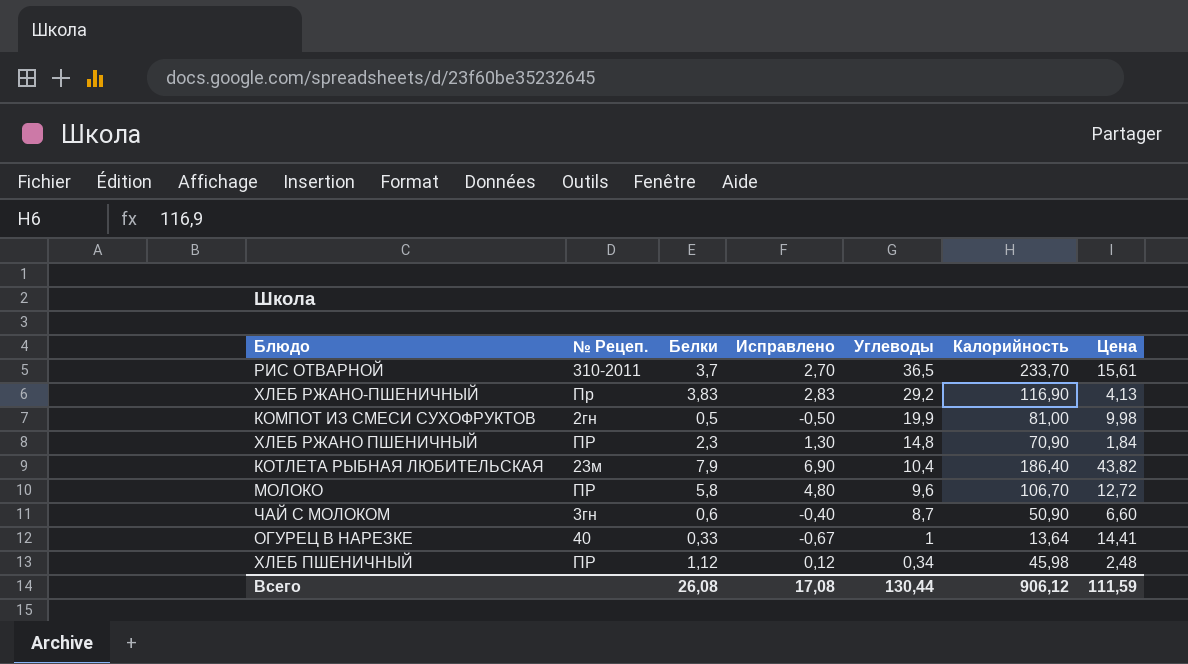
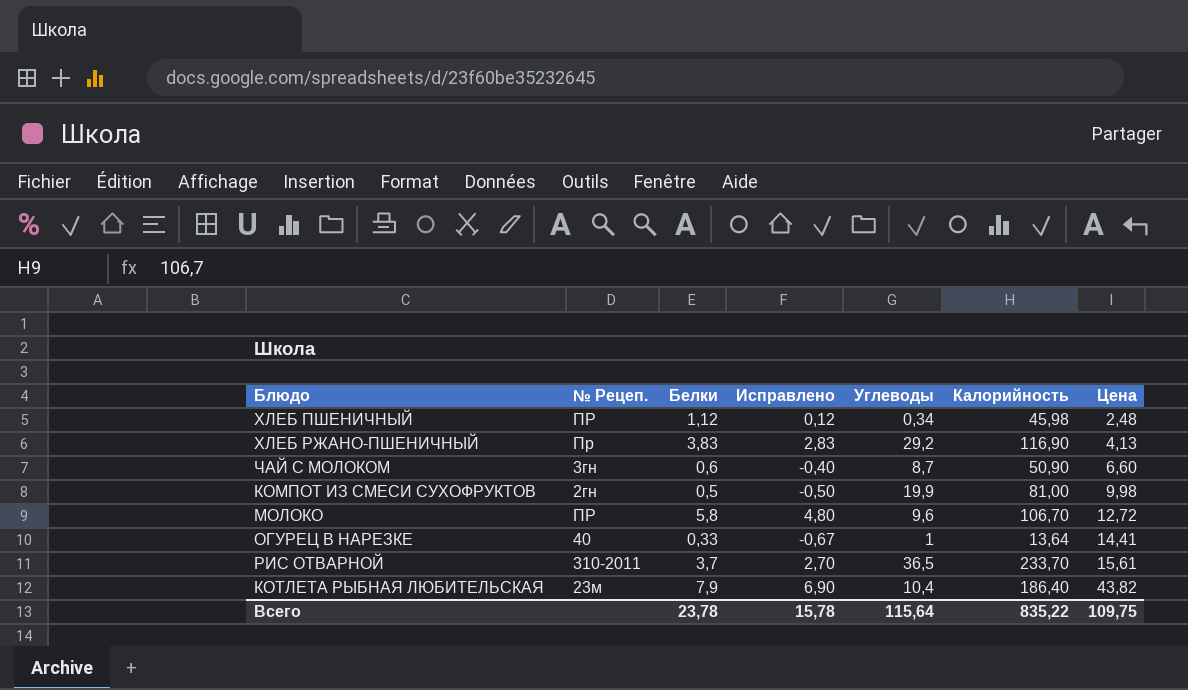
row order: Углеводы descending -> Цена ascending
row ХЛЕБ РЖАНО ПШЕНИЧНЫЙ: ПР | 2,3 | 1,30 | 14,8 | 70,90 | 1,84 -> none
Всего | Белки: 26,08 -> 23,78
Всего | Исправлено: 17,08 -> 15,78
Всего | Углеводы: 130,44 -> 115,64
Всего | Калорийность: 906,12 -> 835,22
Всего | Цена: 111,59 -> 109,75

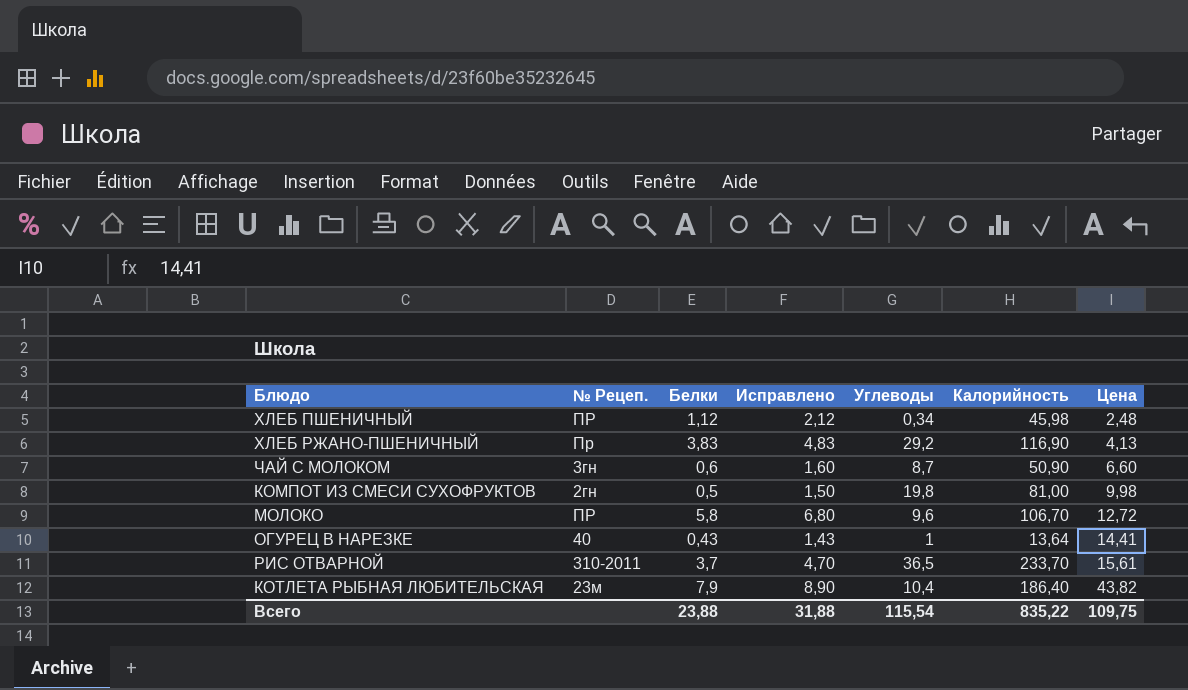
column Исправлено | formula: [Белки] - 1 -> [Белки] + 1
КОМПОТ ИЗ СМЕСИ СУХОФРУКТОВ | Углеводы: 19,9 -> 19,8
ОГУРЕЦ В НАРЕЗКЕ | Белки: 0,33 -> 0,43
Всего | Белки: 23,78 -> 23,88
Всего | Исправлено: 15,78 -> 31,88
Всего | Углеводы: 115,64 -> 115,54

